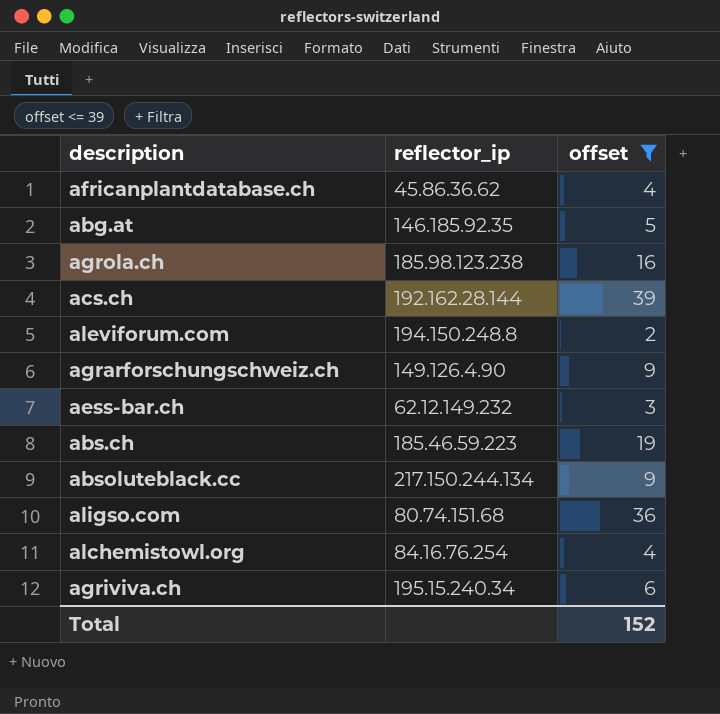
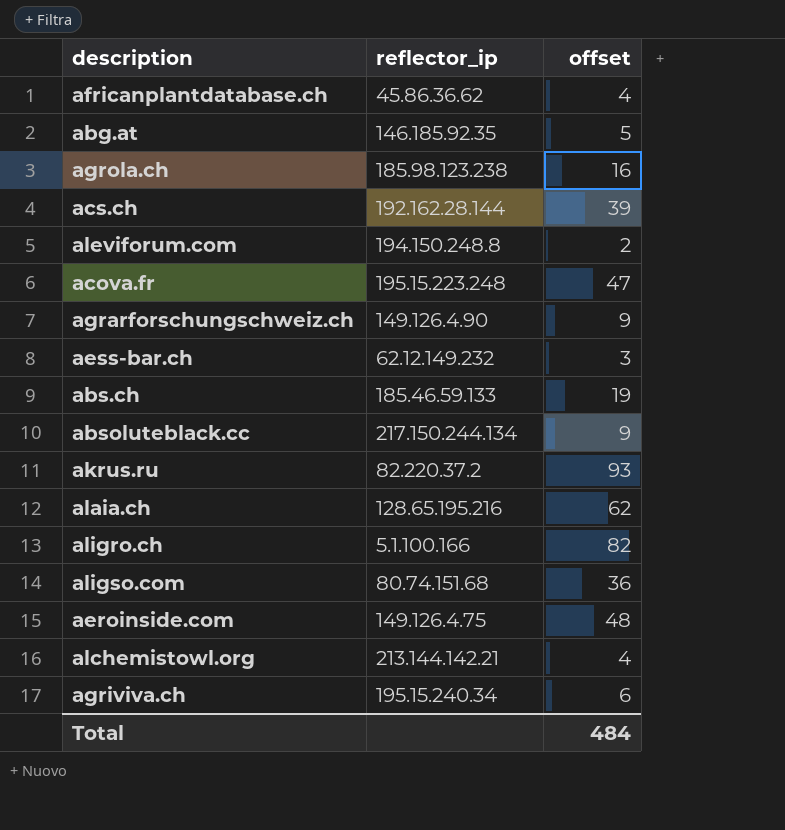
filter: offset <= 39 -> none
abs.ch | reflector_ip: 185.46.59.223 -> 185.46.59.133
alchemistowl.org | reflector_ip: 84.16.76.254 -> 213.144.142.21
Total | offset: 152 -> 484

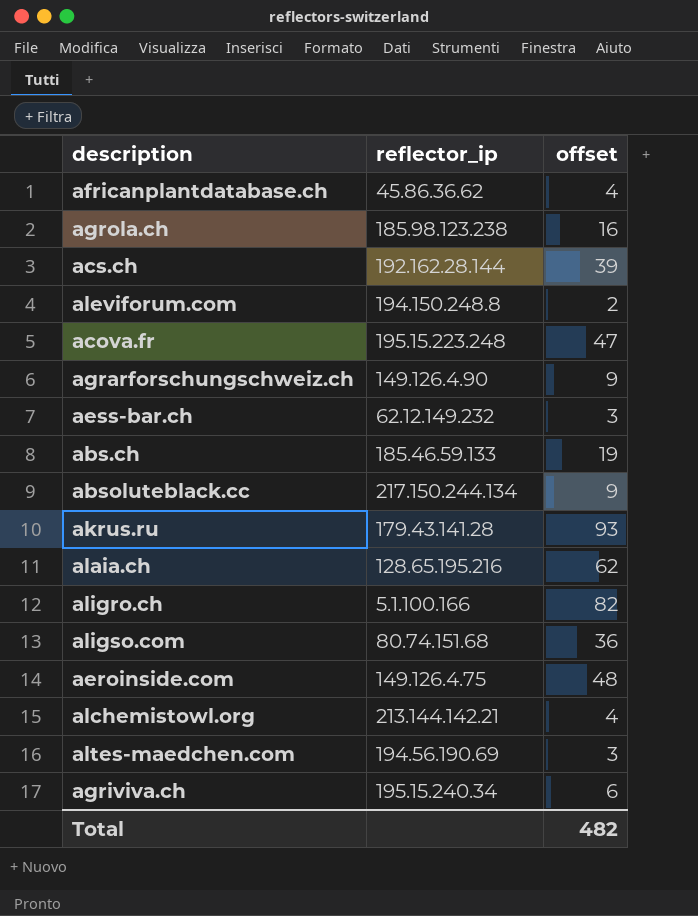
row abg.at: 146.185.92.35 | 5 -> none
akrus.ru | reflector_ip: 82.220.37.2 -> 179.43.141.28
row altes-maedchen.com: none -> 194.56.190.69 | 3
Total | offset: 484 -> 482

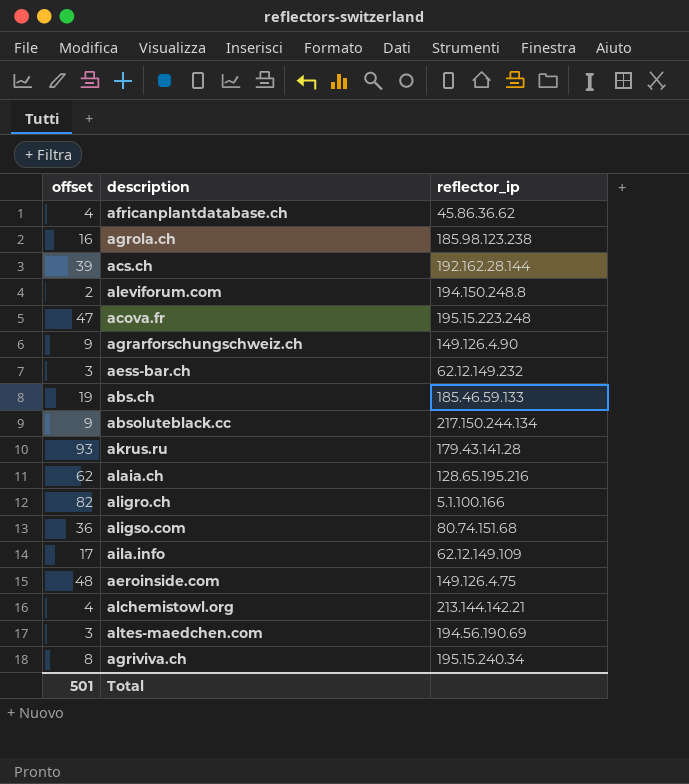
column offset | position: 3 -> 1
row aila.info: none -> 17 | 62.12.149.109
agriviva.ch | offset: 6 -> 8
Total | offset: 482 -> 501

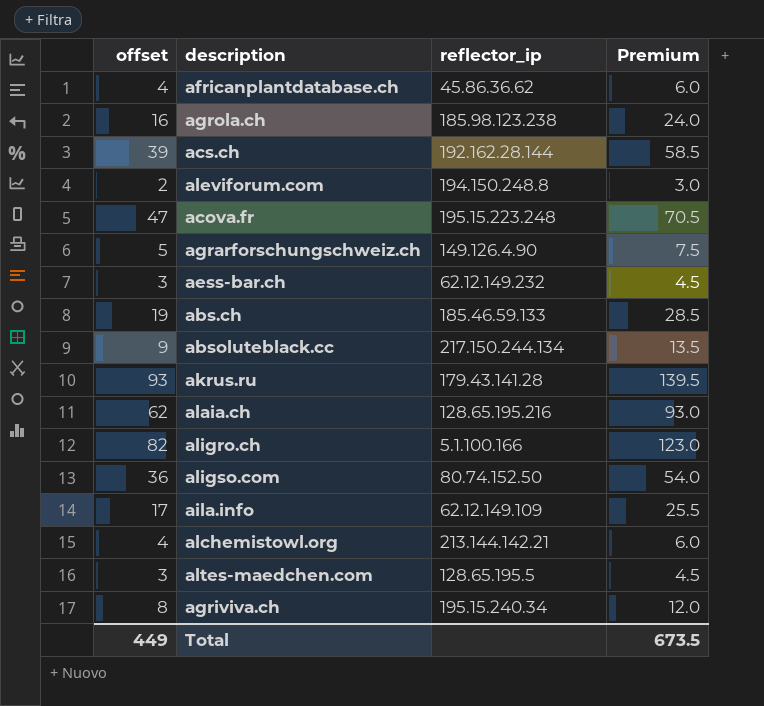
column Premium | formula: none -> [offset] * 1.5
row aeroinside.com: 48 | 149.126.4.75 -> none
agrarforschungschweiz.ch | offset: 9 -> 5
aligso.com | reflector_ip: 80.74.151.68 -> 80.74.152.50
altes-maedchen.com | reflector_ip: 194.56.190.69 -> 128.65.195.5
Total | offset: 501 -> 449

